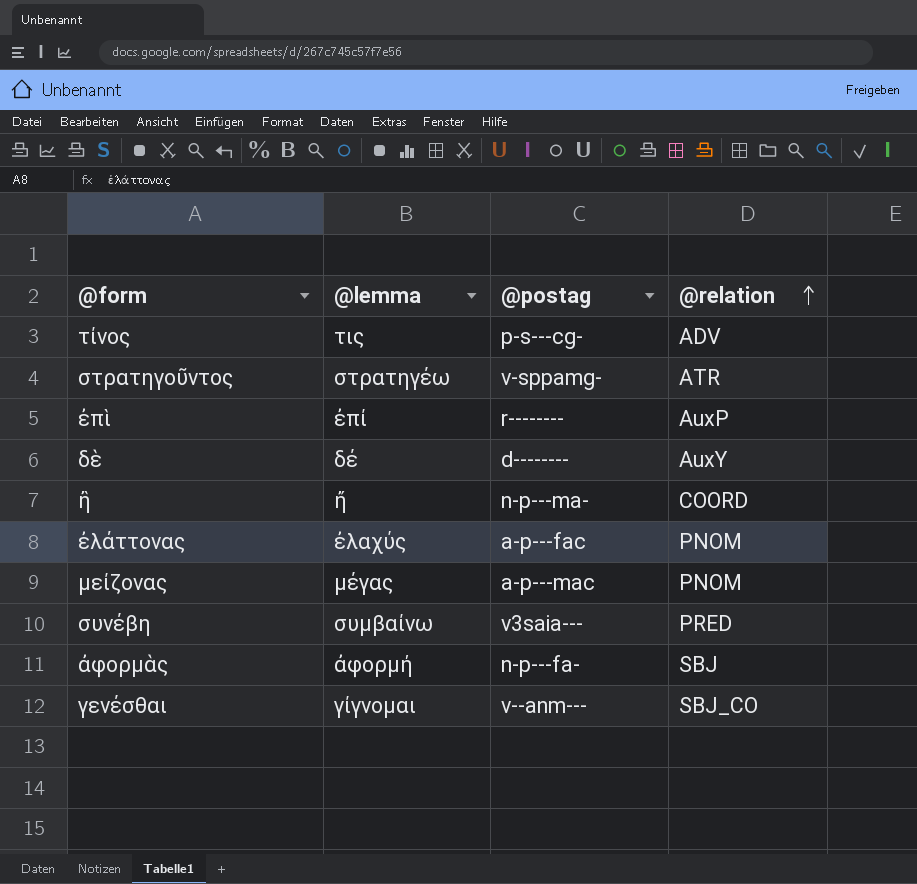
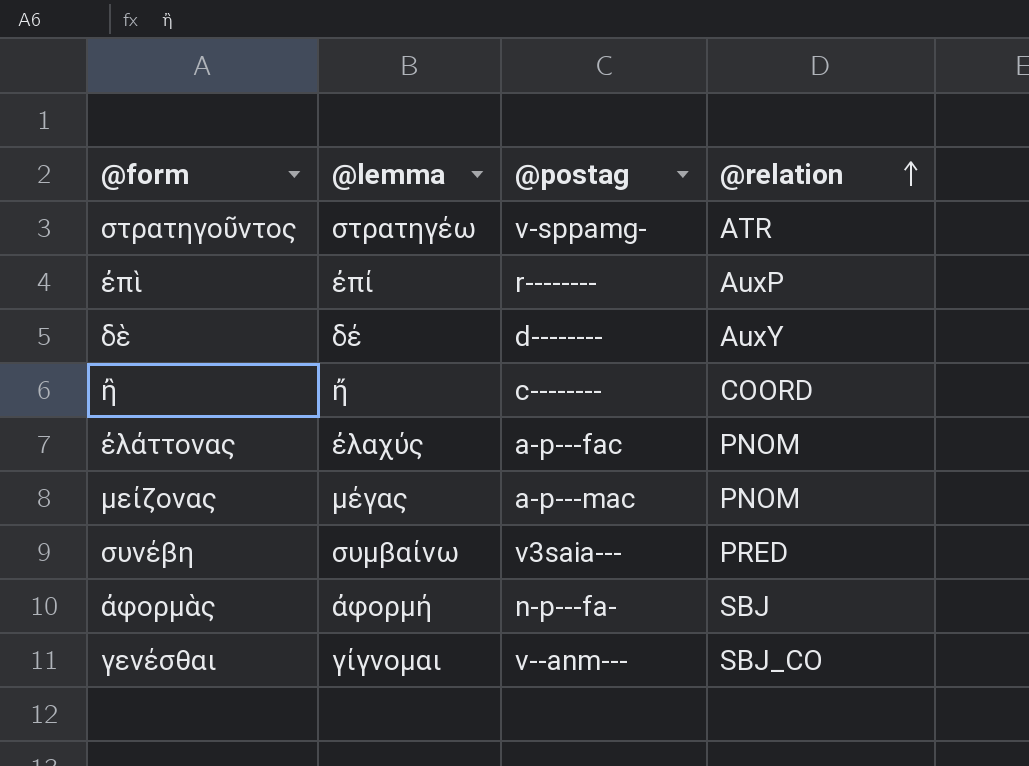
row τίνος: τις | p-s---cg- | ADV -> none
ἢ | @postag: n-p---ma- -> c--------

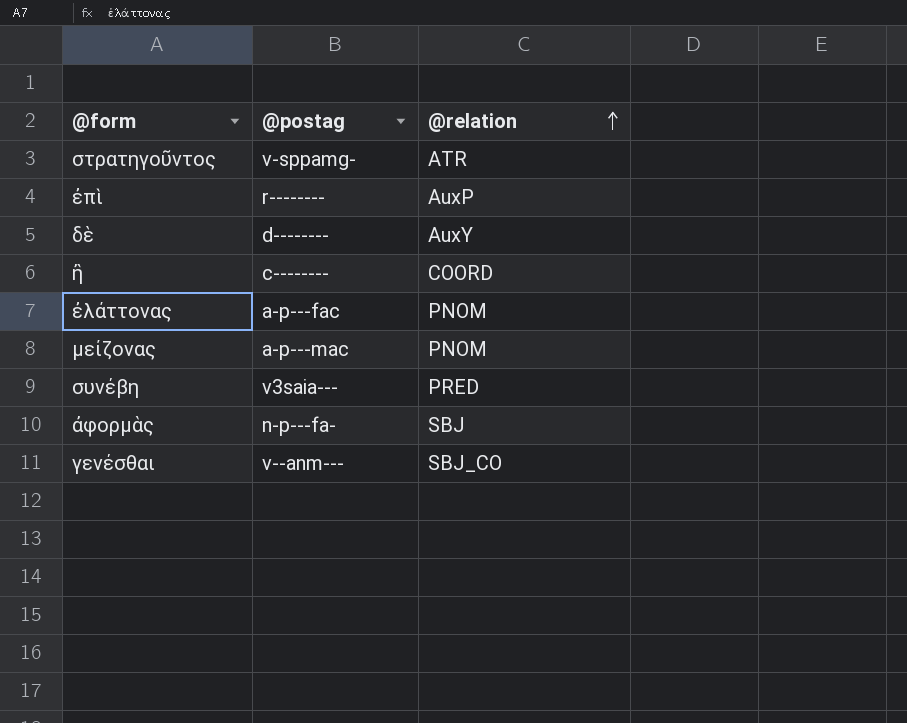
column @lemma | position: 2 -> none

